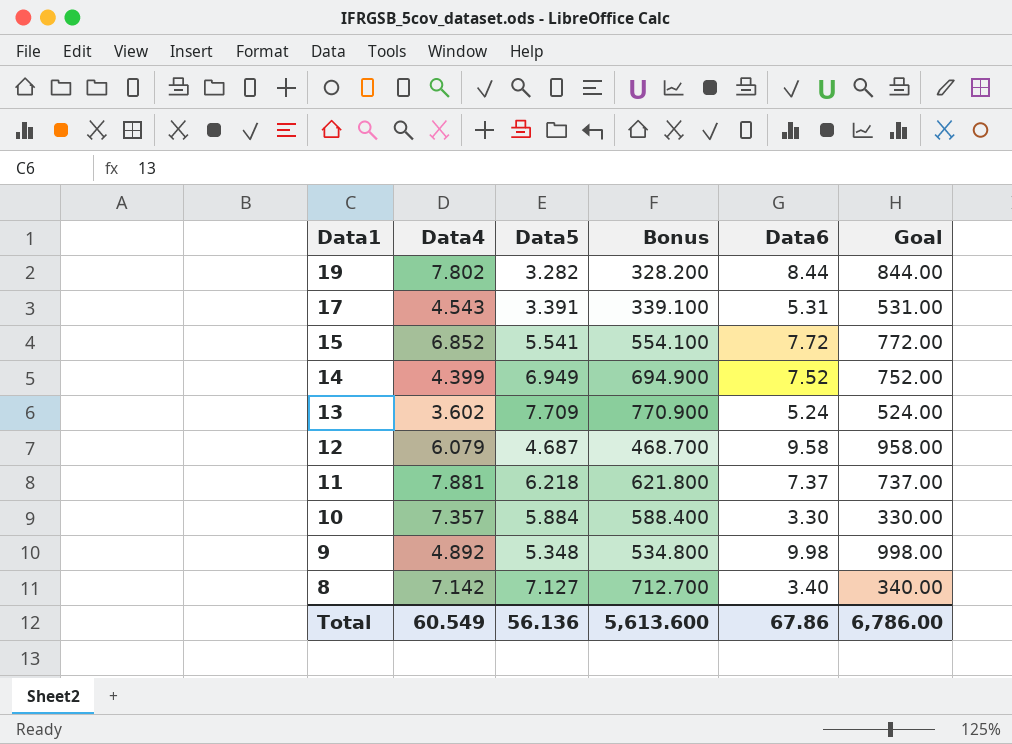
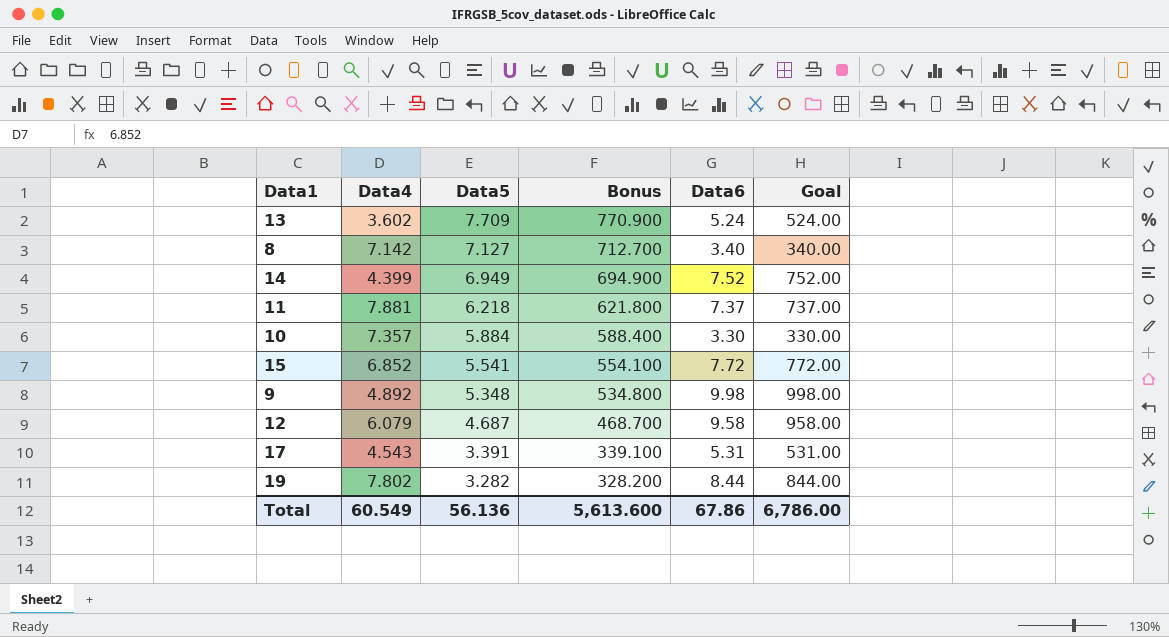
row order: Data1 descending -> Data5 descending

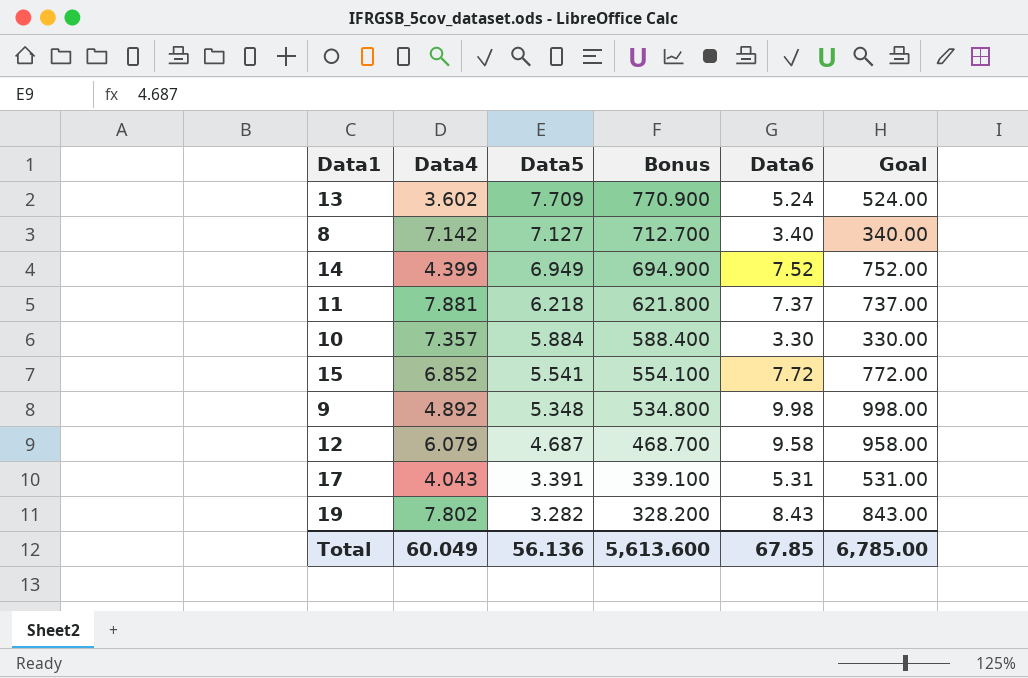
17 | Data4: 4.543 -> 4.043
19 | Data6: 8.44 -> 8.43
19 | Goal: 844.00 -> 843.00
Total | Data4: 60.549 -> 60.049
Total | Data6: 67.86 -> 67.85
Total | Goal: 6,786.00 -> 6,785.00

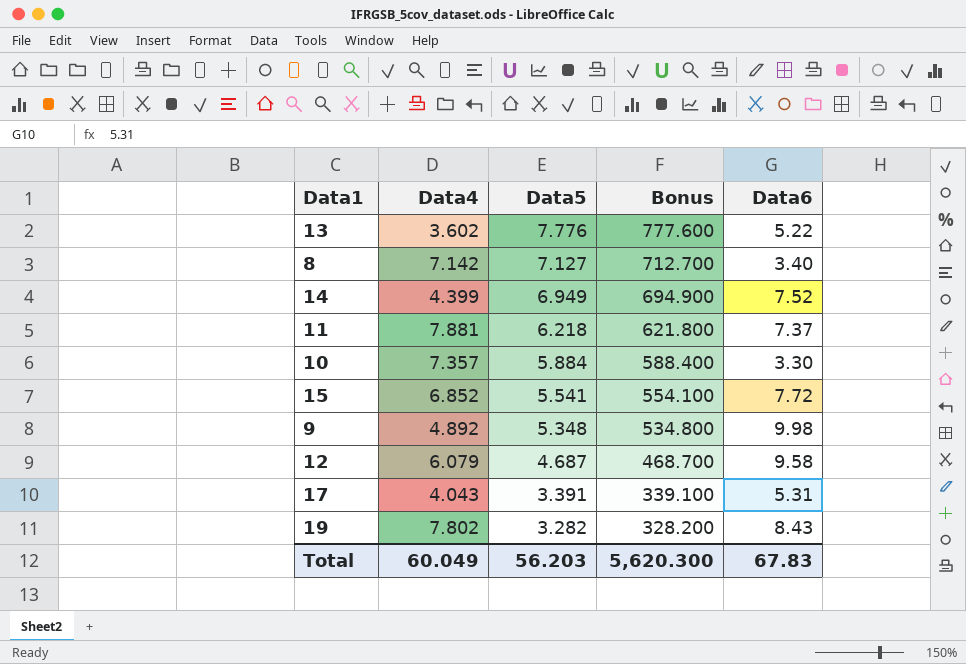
column Goal | formula: [Data6] * 100 -> none
13 | Data5: 7.709 -> 7.776
13 | Bonus: 770.900 -> 777.600
13 | Data6: 5.24 -> 5.22
Total | Data5: 56.136 -> 56.203
Total | Bonus: 5,613.600 -> 5,620.300
Total | Data6: 67.85 -> 67.83

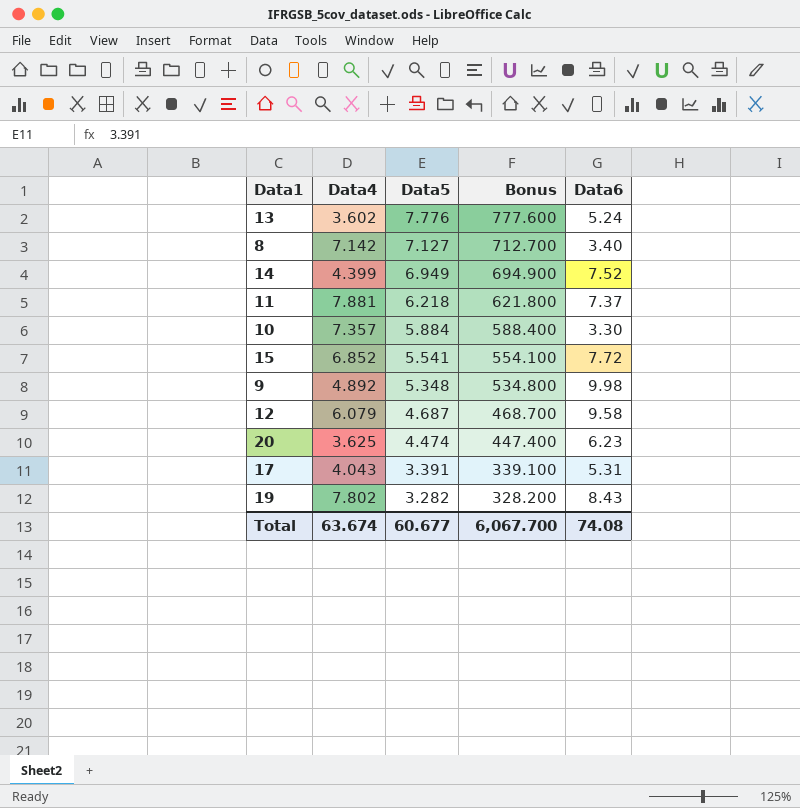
13 | Data6: 5.22 -> 5.24
row 20: none -> 3.625 | 4.474 | 447.400 | 6.23
Total | Data4: 60.049 -> 63.674
Total | Data5: 56.203 -> 60.677
Total | Bonus: 5,620.300 -> 6,067.700
Total | Data6: 67.83 -> 74.08

